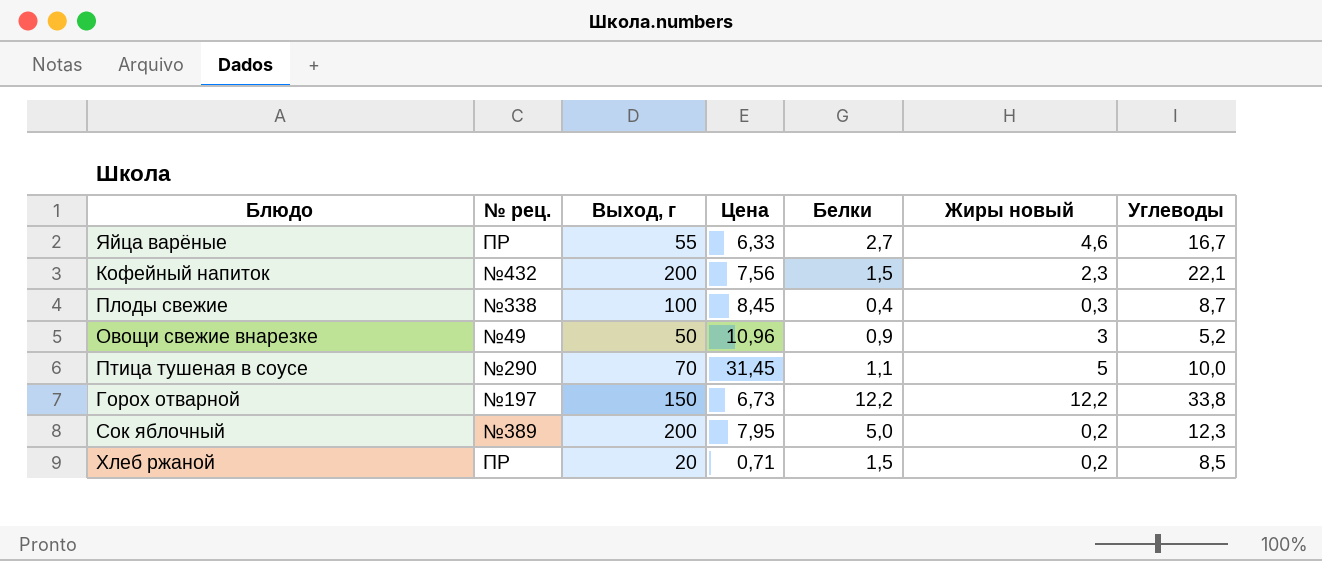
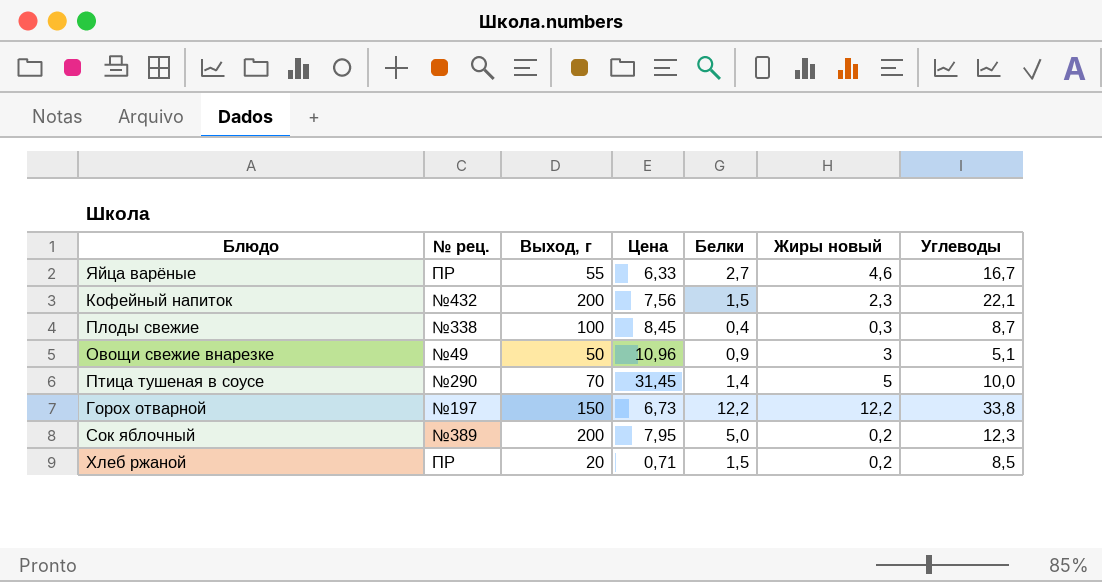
Овощи свежие внарезке | Углеводы: 5,2 -> 5,1
Птица тушеная в соусе | Белки: 1,1 -> 1,4

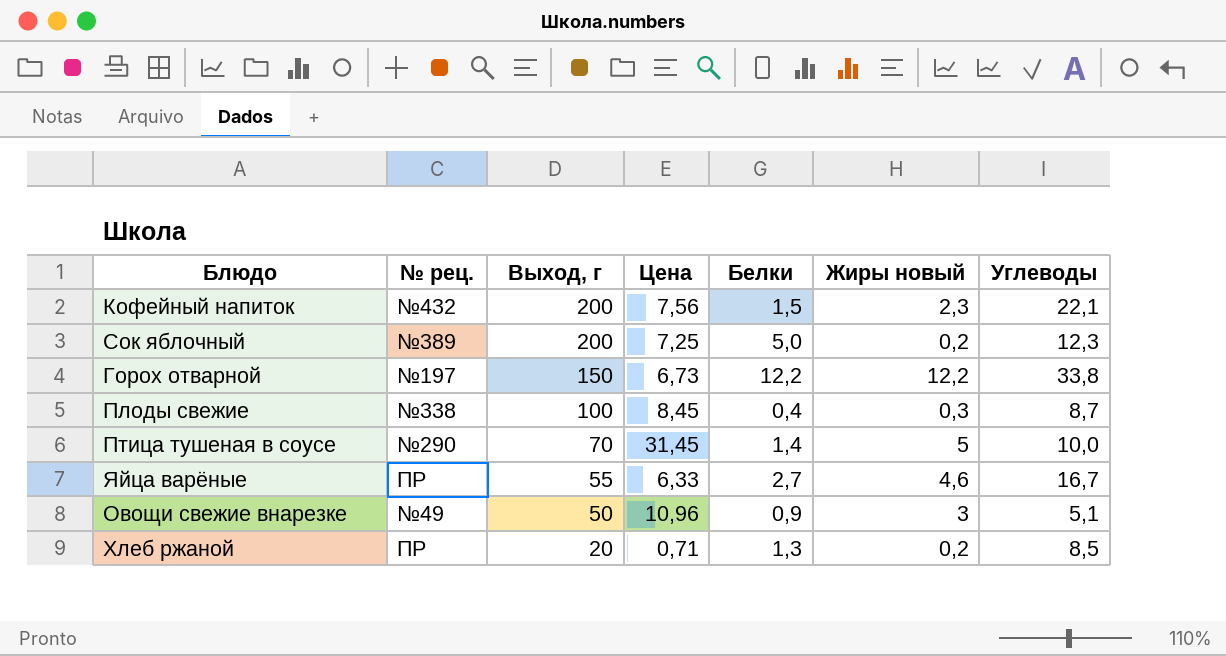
row order: none -> Выход, г descending
Сок яблочный | Цена: 7,95 -> 7,25
Хлеб ржаной | Белки: 1,5 -> 1,3

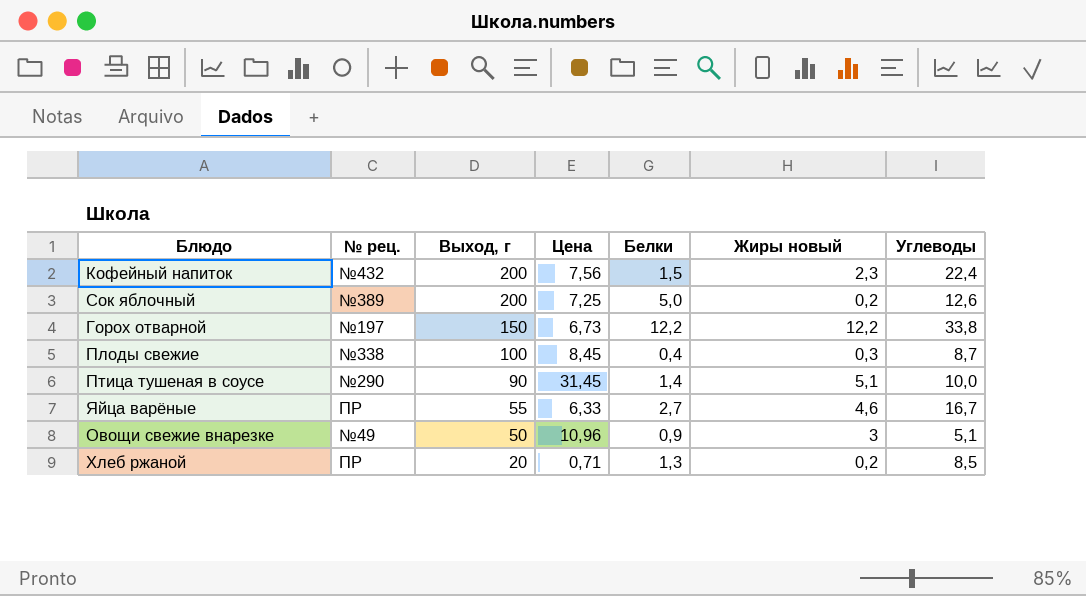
Кофейный напиток | Углеводы: 22,1 -> 22,4
Сок яблочный | Углеводы: 12,3 -> 12,6
Птица тушеная в соусе | Выход, г: 70 -> 90
Птица тушеная в соусе | Жиры новый: 5 -> 5,1

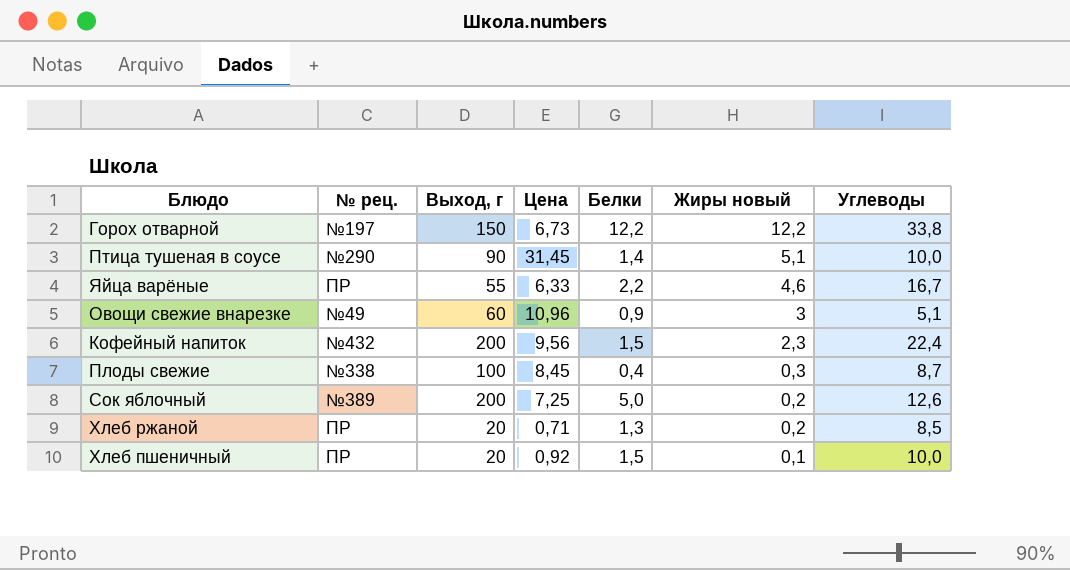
row order: Выход, г descending -> Жиры новый descending
Яйца варёные | Белки: 2,7 -> 2,2
Овощи свежие внарезке | Выход, г: 50 -> 60
Кофейный напиток | Цена: 7,56 -> 9,56
row Хлеб пшеничный: none -> ПР | 20 | 0,92 | 1,5 | 0,1 | 10,0

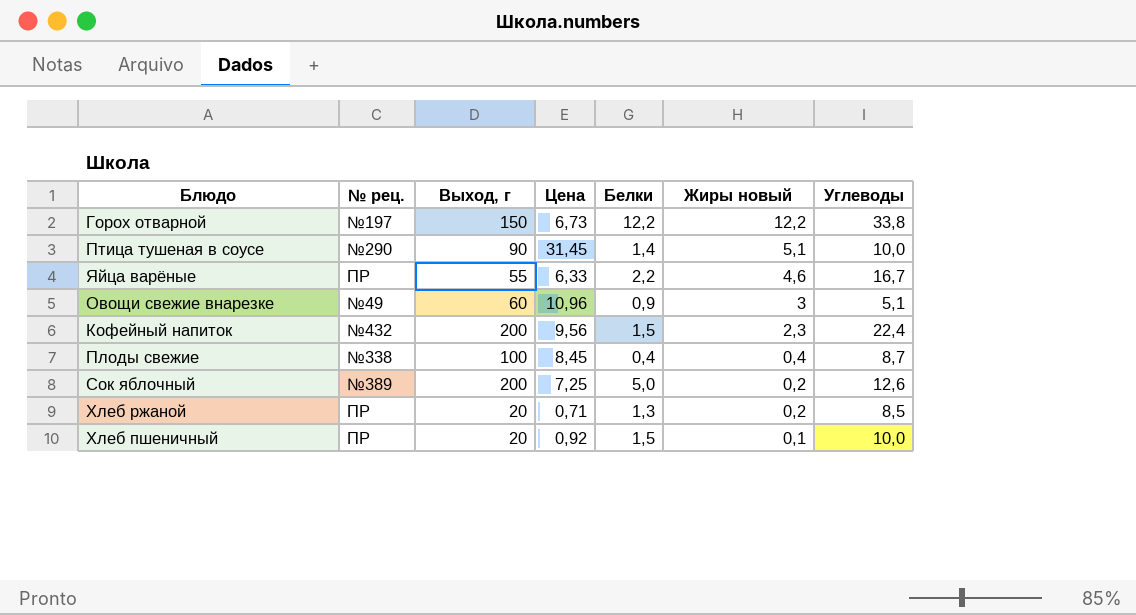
Плоды свежие | Жиры новый: 0,3 -> 0,4

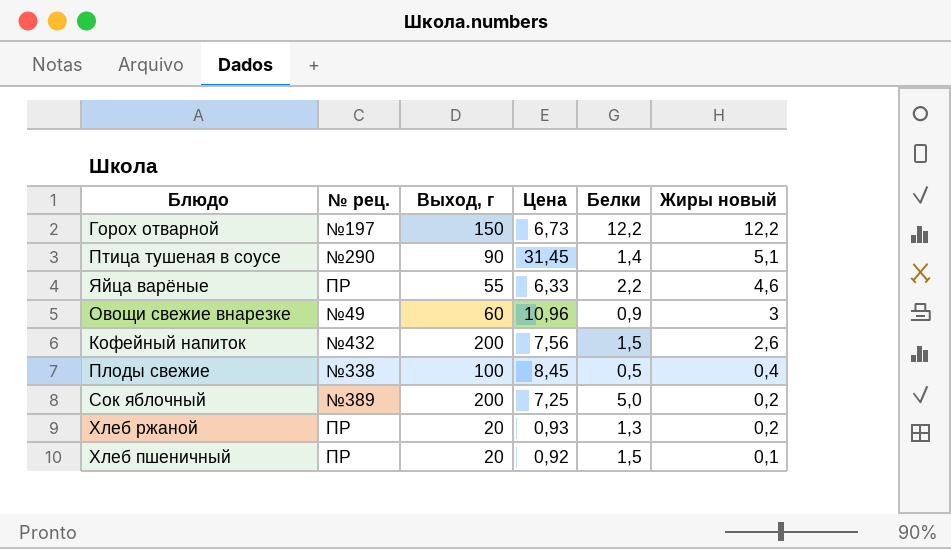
column Углеводы | position: 7 -> none
Кофейный напиток | Цена: 9,56 -> 7,56
Кофейный напиток | Жиры новый: 2,3 -> 2,6
Плоды свежие | Белки: 0,4 -> 0,5
Хлеб ржаной | Цена: 0,71 -> 0,93

